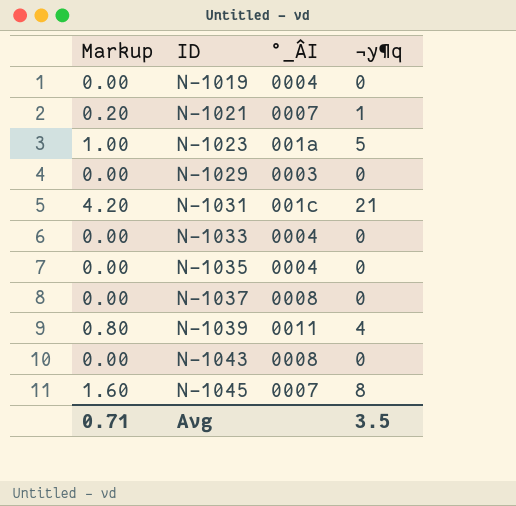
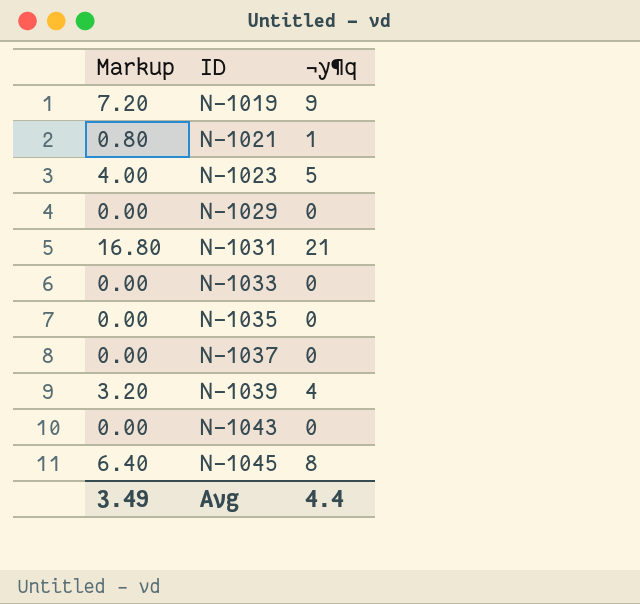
column °_ÂI | position: 3 -> none
column Markup | formula: [¬y¶q] * 0.2 -> [¬y¶q] * 0.8
N-1019 | ¬y¶q: 0 -> 9
Avg | Markup: 0.71 -> 3.49
Avg | ¬y¶q: 3.5 -> 4.4

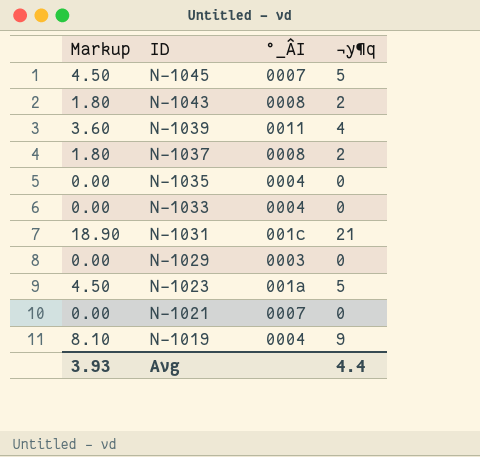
row order: ID ascending -> ID descending
column Markup | formula: [¬y¶q] * 0.8 -> [¬y¶q] * 0.9
column °_ÂI | position: none -> 3
N-1045 | ¬y¶q: 8 -> 5
N-1043 | ¬y¶q: 0 -> 2
N-1037 | ¬y¶q: 0 -> 2
N-1021 | ¬y¶q: 1 -> 0
Avg | Markup: 3.49 -> 3.93

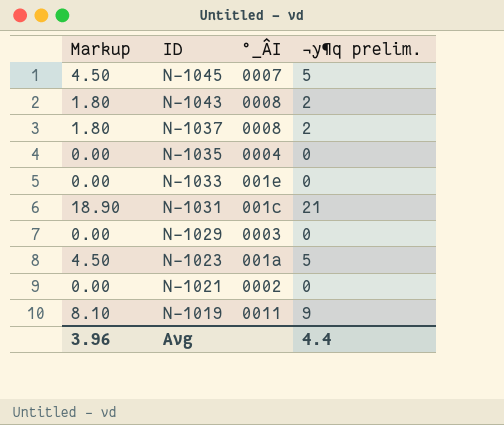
column name: ¬y¶q -> ¬y¶q prelim.
row N-1039: 3.60 | 0011 | 4 -> none
N-1033 | °_ÂI: 0004 -> 001e
N-1021 | °_ÂI: 0007 -> 0002
N-1019 | °_ÂI: 0004 -> 0011
Avg | Markup: 3.93 -> 3.96

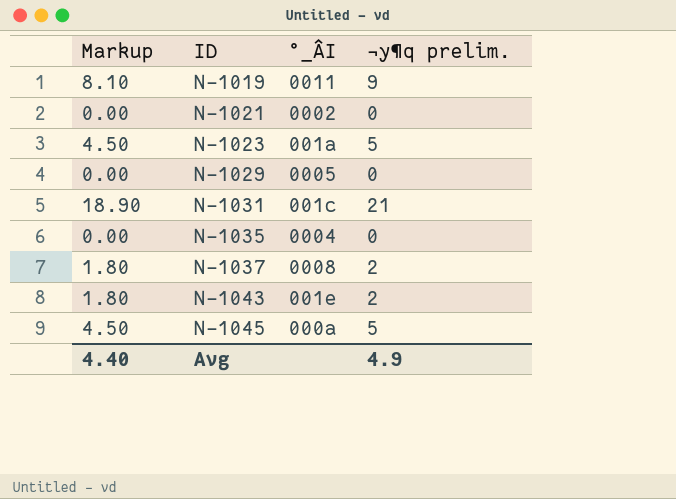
row order: ID descending -> ID ascending
row N-1033: 0.00 | 001e | 0 -> none
N-1029 | °_ÂI: 0003 -> 0005
N-1043 | °_ÂI: 0008 -> 001e
N-1045 | °_ÂI: 0007 -> 000a
Avg | Markup: 3.96 -> 4.40
Avg | ¬y¶q prelim.: 4.4 -> 4.9

